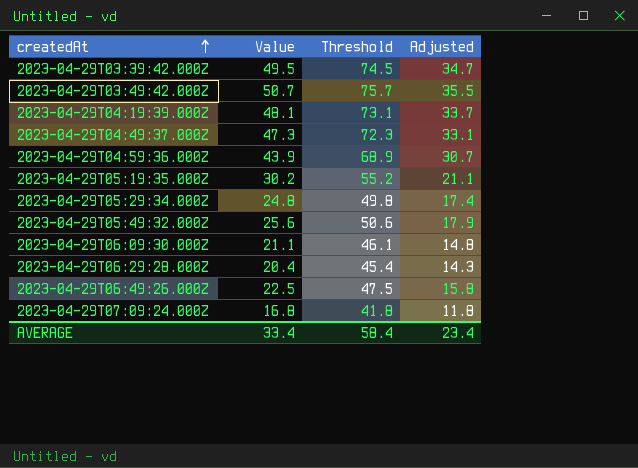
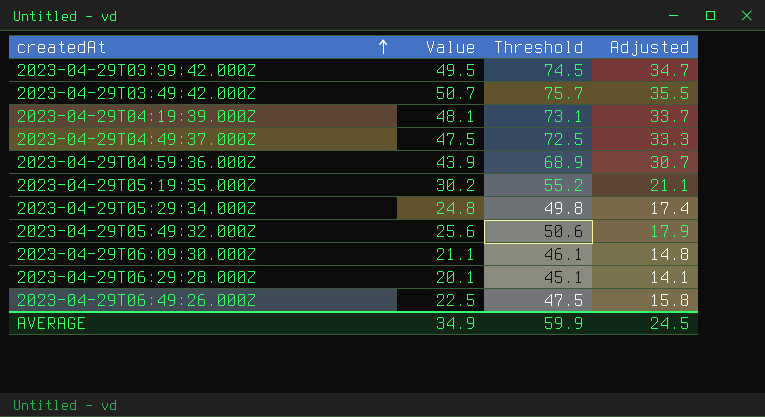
row 2023-04-29T07:09:24.000Z: 16.8 | 41.8 | 11.8 -> none
2023-04-29T04:49:37.000Z | Value: 47.3 -> 47.5
2023-04-29T04:49:37.000Z | Threshold: 72.3 -> 72.5
2023-04-29T04:49:37.000Z | Adjusted: 33.1 -> 33.3
2023-04-29T06:29:28.000Z | Value: 20.4 -> 20.1
2023-04-29T06:29:28.000Z | Threshold: 45.4 -> 45.1
2023-04-29T06:29:28.000Z | Adjusted: 14.3 -> 14.1
AVERAGE | Value: 33.4 -> 34.9
AVERAGE | Threshold: 58.4 -> 59.9
AVERAGE | Adjusted: 23.4 -> 24.5

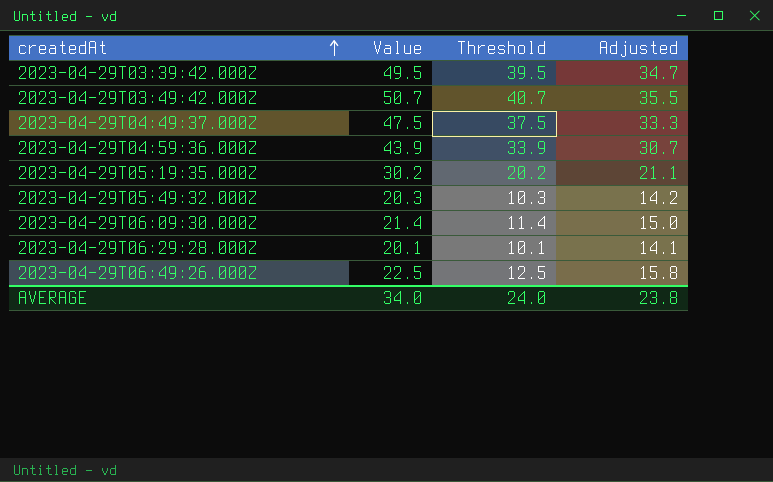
column Threshold | formula: [Value] + 25 -> [Value] - 10
row 2023-04-29T04:19:39.000Z: 48.1 | 73.1 | 33.7 -> none
row 2023-04-29T05:29:34.000Z: 24.8 | 49.8 | 17.4 -> none
2023-04-29T05:49:32.000Z | Value: 25.6 -> 20.3
2023-04-29T05:49:32.000Z | Adjusted: 17.9 -> 14.2
2023-04-29T06:09:30.000Z | Value: 21.1 -> 21.4
2023-04-29T06:09:30.000Z | Adjusted: 14.8 -> 15.0
AVERAGE | Value: 34.9 -> 34.0
AVERAGE | Threshold: 59.9 -> 24.0
AVERAGE | Adjusted: 24.5 -> 23.8

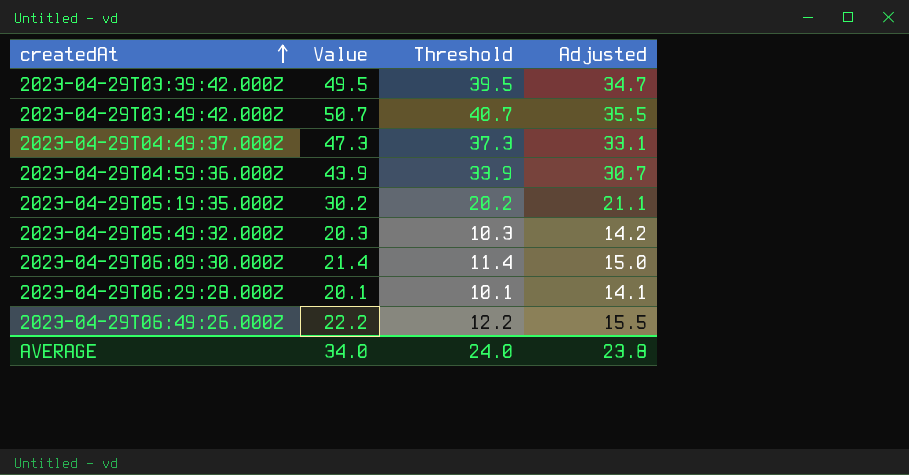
2023-04-29T04:49:37.000Z | Value: 47.5 -> 47.3
2023-04-29T04:49:37.000Z | Threshold: 37.5 -> 37.3
2023-04-29T04:49:37.000Z | Adjusted: 33.3 -> 33.1
2023-04-29T06:49:26.000Z | Value: 22.5 -> 22.2
2023-04-29T06:49:26.000Z | Threshold: 12.5 -> 12.2
2023-04-29T06:49:26.000Z | Adjusted: 15.8 -> 15.5

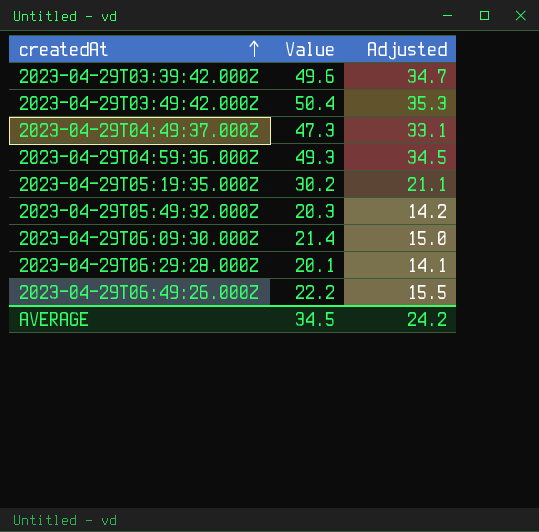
column Threshold | formula: [Value] - 10 -> none
2023-04-29T03:39:42.000Z | Value: 49.5 -> 49.6
2023-04-29T03:49:42.000Z | Value: 50.7 -> 50.4
2023-04-29T03:49:42.000Z | Adjusted: 35.5 -> 35.3
2023-04-29T04:59:36.000Z | Value: 43.9 -> 49.3
2023-04-29T04:59:36.000Z | Adjusted: 30.7 -> 34.5
AVERAGE | Value: 34.0 -> 34.5
AVERAGE | Adjusted: 23.8 -> 24.2

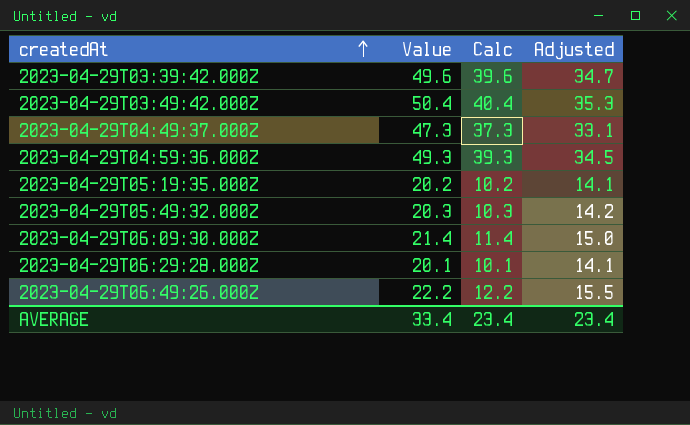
column Calc | formula: none -> [Value] - 10
2023-04-29T05:19:35.000Z | Value: 30.2 -> 20.2
2023-04-29T05:19:35.000Z | Adjusted: 21.1 -> 14.1
AVERAGE | Value: 34.5 -> 33.4
AVERAGE | Adjusted: 24.2 -> 23.4

